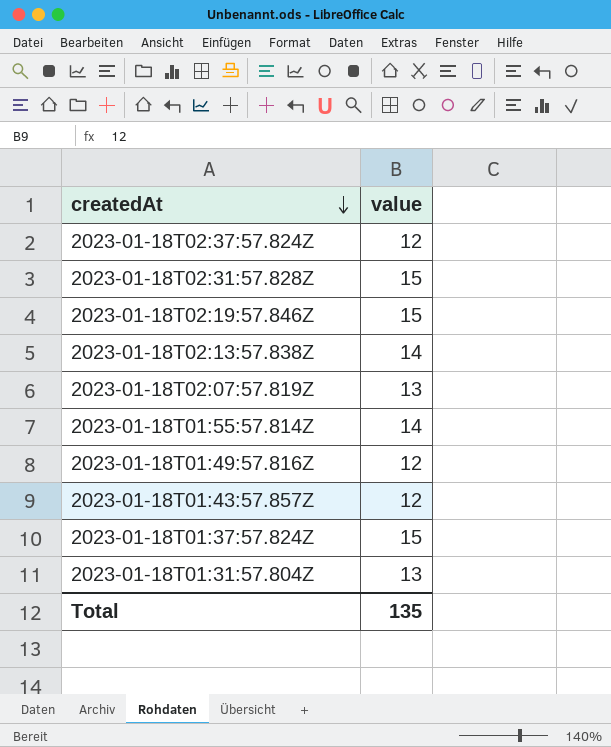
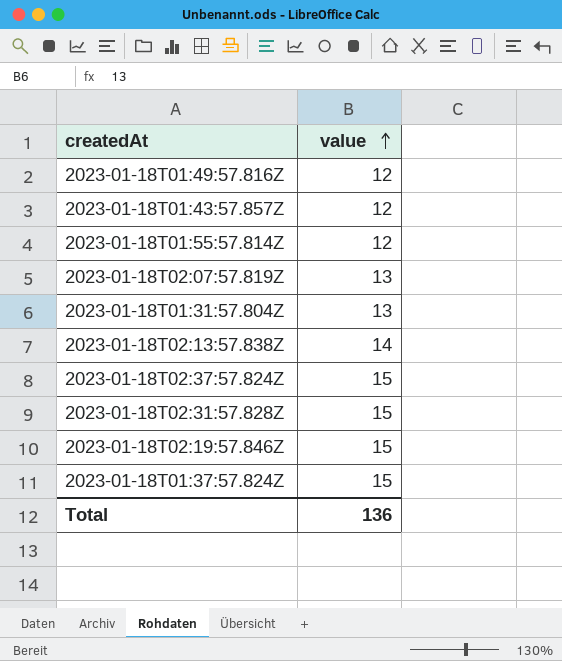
row order: createdAt descending -> value ascending
2023-01-18T01:55:57.814Z | value: 14 -> 12
2023-01-18T02:37:57.824Z | value: 12 -> 15
Total | value: 135 -> 136

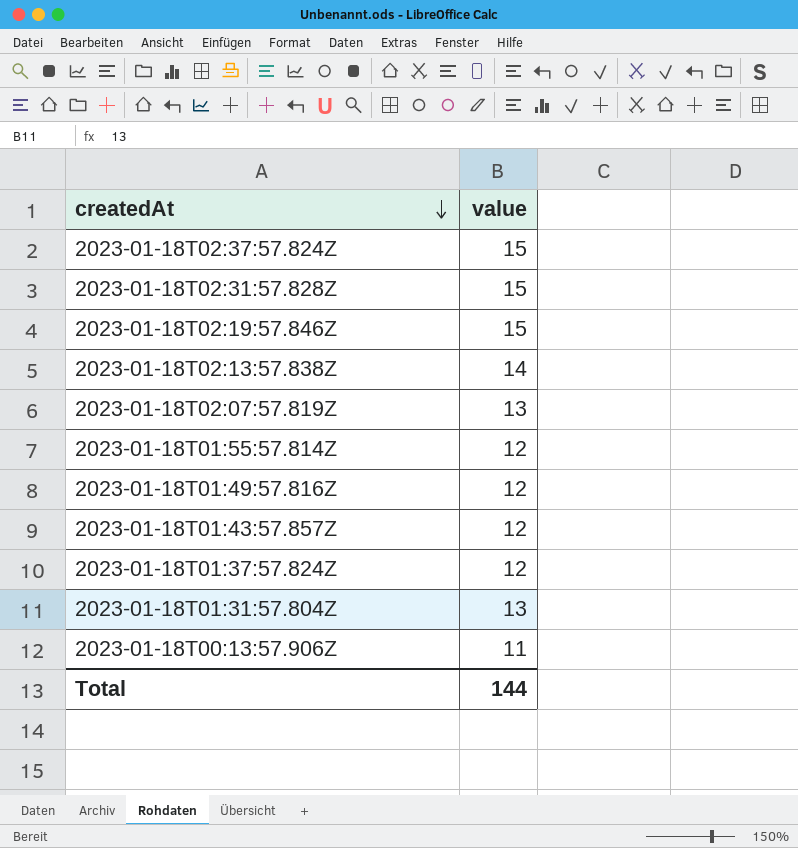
row order: value ascending -> createdAt descending
2023-01-18T01:37:57.824Z | value: 15 -> 12
row 2023-01-18T00:13:57.906Z: none -> 11
Total | value: 136 -> 144

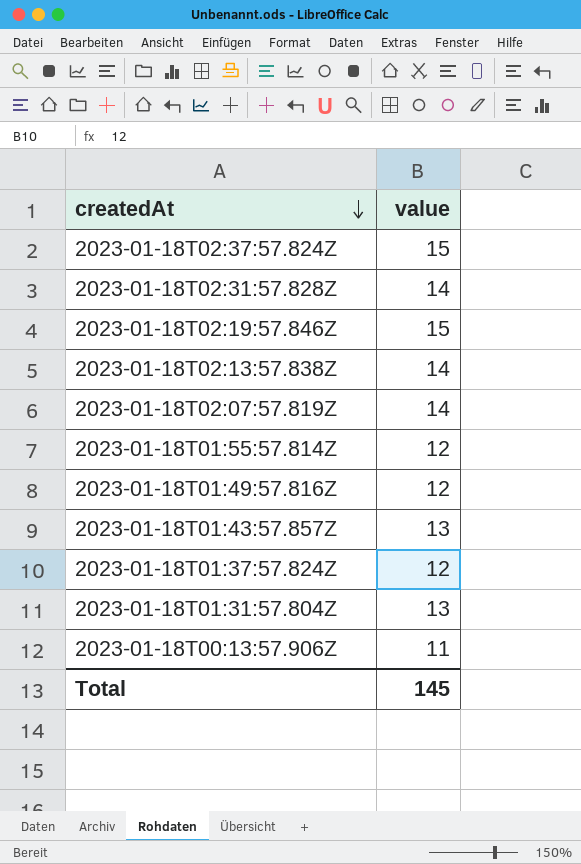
2023-01-18T02:31:57.828Z | value: 15 -> 14
2023-01-18T02:07:57.819Z | value: 13 -> 14
2023-01-18T01:43:57.857Z | value: 12 -> 13
Total | value: 144 -> 145

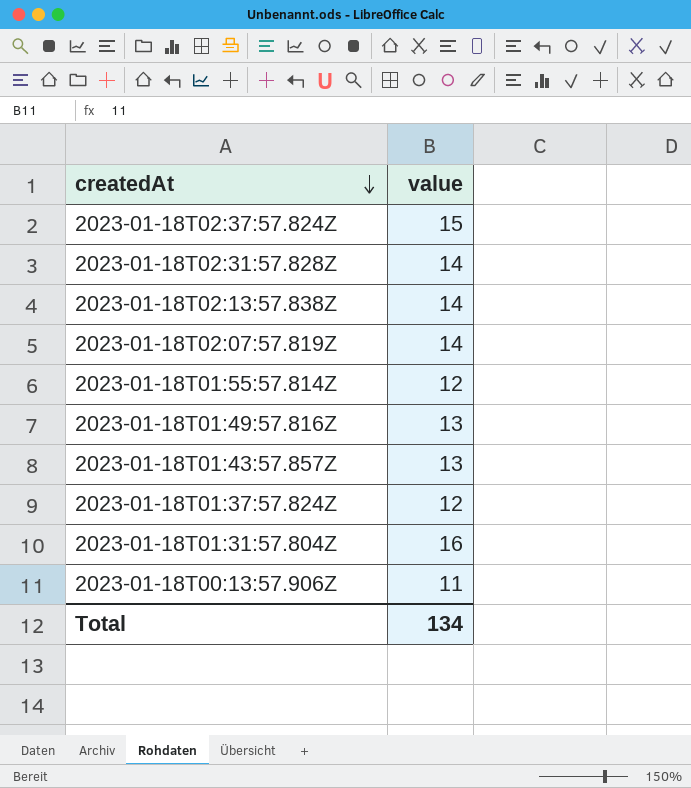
row 2023-01-18T02:19:57.846Z: 15 -> none
2023-01-18T01:49:57.816Z | value: 12 -> 13
2023-01-18T01:31:57.804Z | value: 13 -> 16
Total | value: 145 -> 134

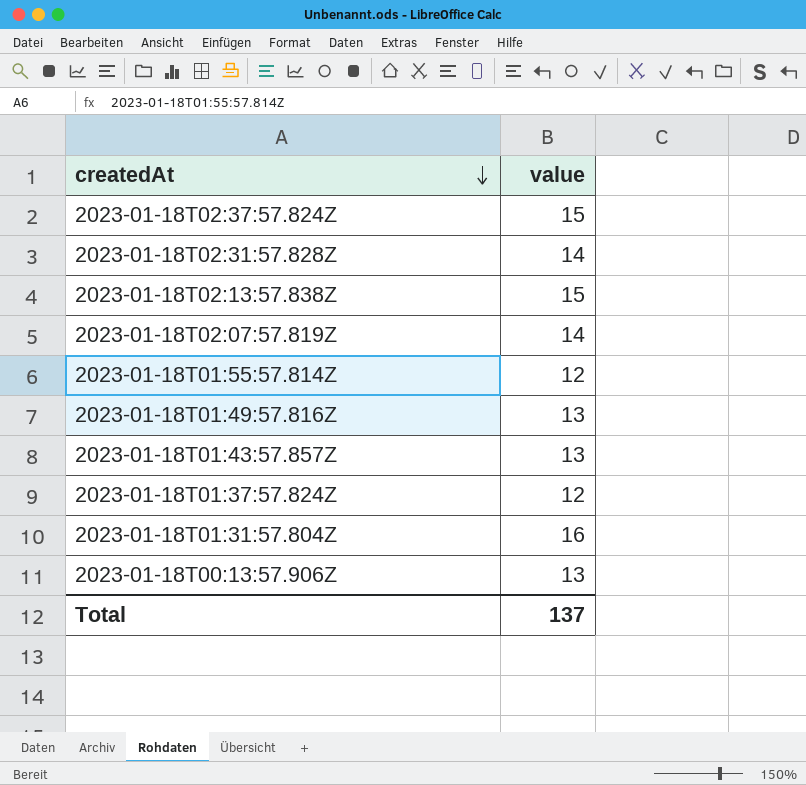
2023-01-18T02:13:57.838Z | value: 14 -> 15
2023-01-18T00:13:57.906Z | value: 11 -> 13
Total | value: 134 -> 137

